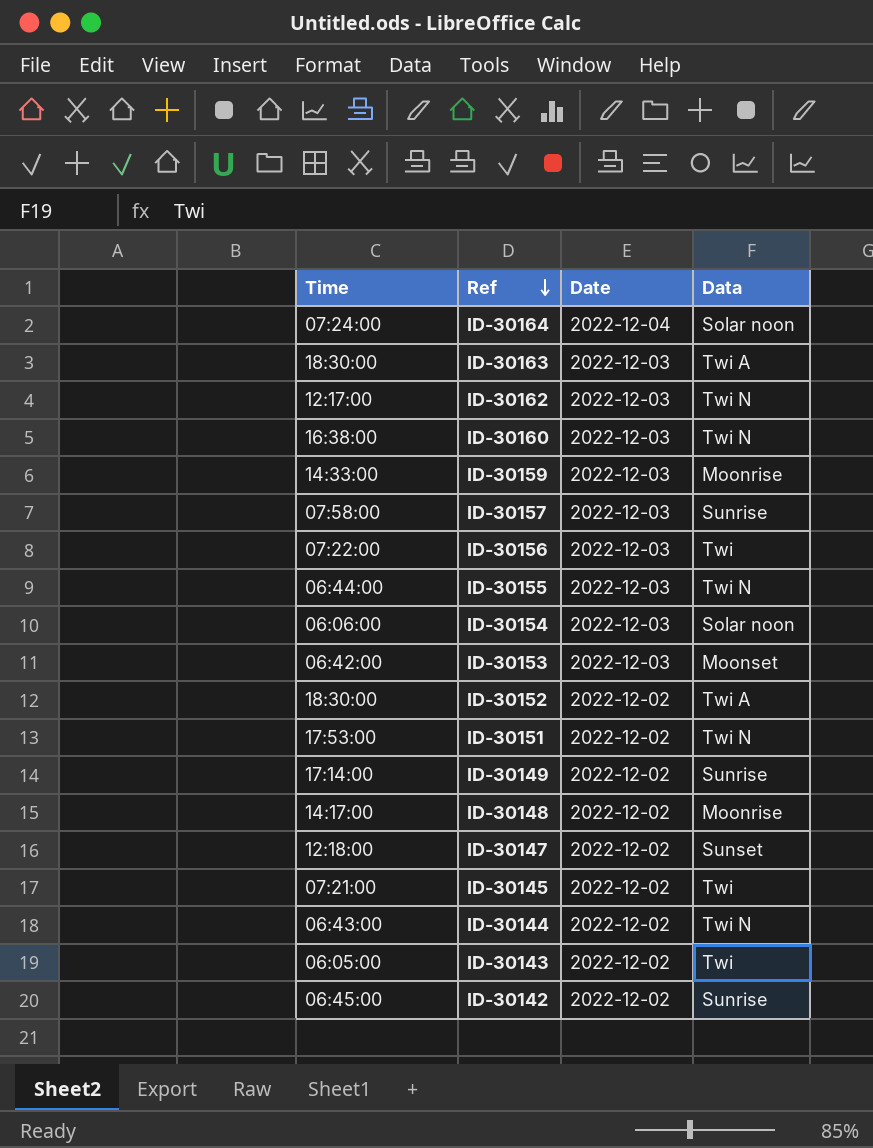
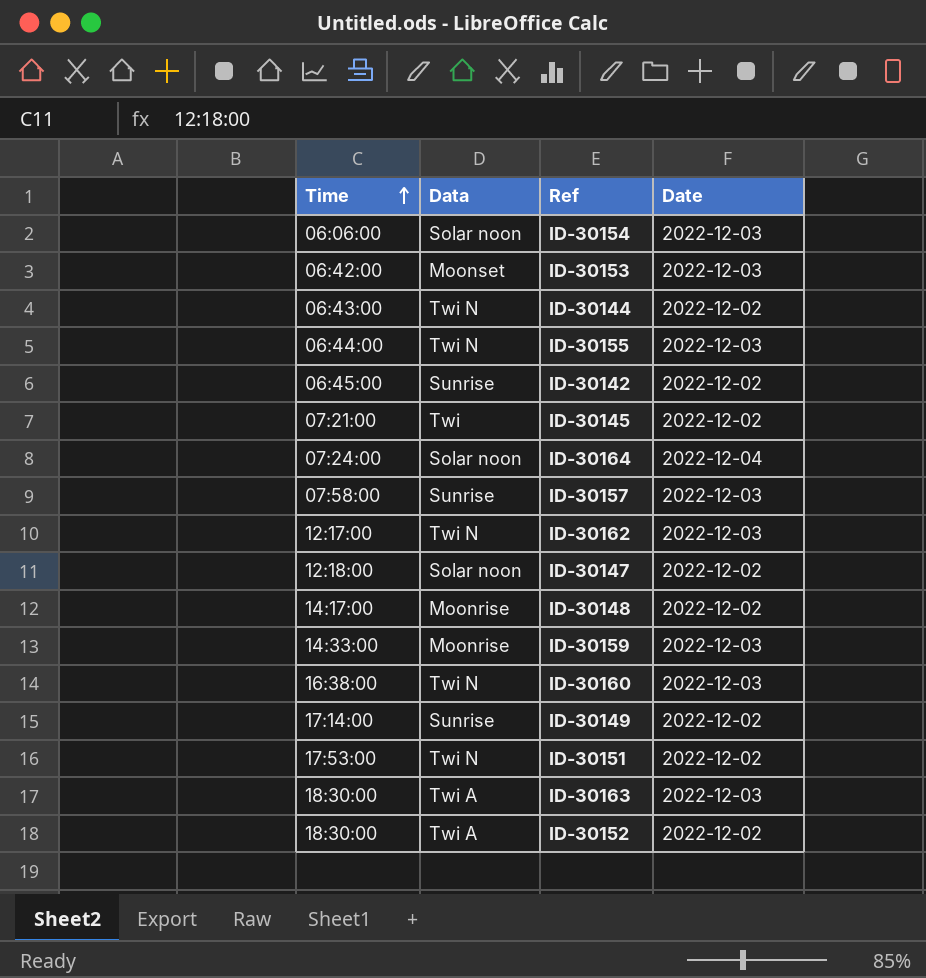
row order: Ref descending -> Time ascending
column Data | position: 4 -> 2
row ID-30156: 07:22:00 | 2022-12-03 | Twi -> none
row ID-30143: 06:05:00 | 2022-12-02 | Twi -> none
ID-30147 | Data: Sunset -> Solar noon

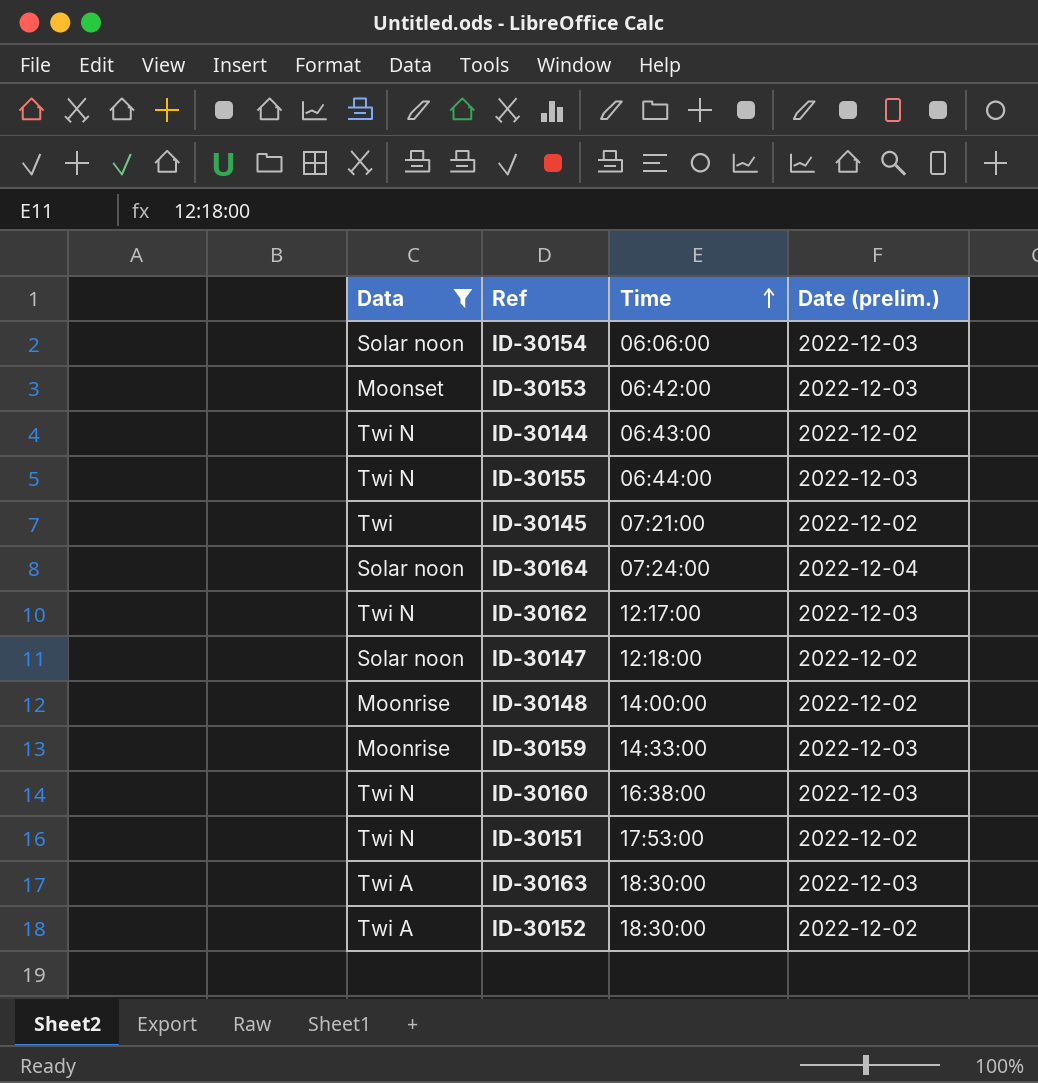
filter: none -> Data != Sunrise
column Time | position: 1 -> 3
column name: Date -> Date (prelim.)
ID-30148 | Time: 14:17:00 -> 14:00:00

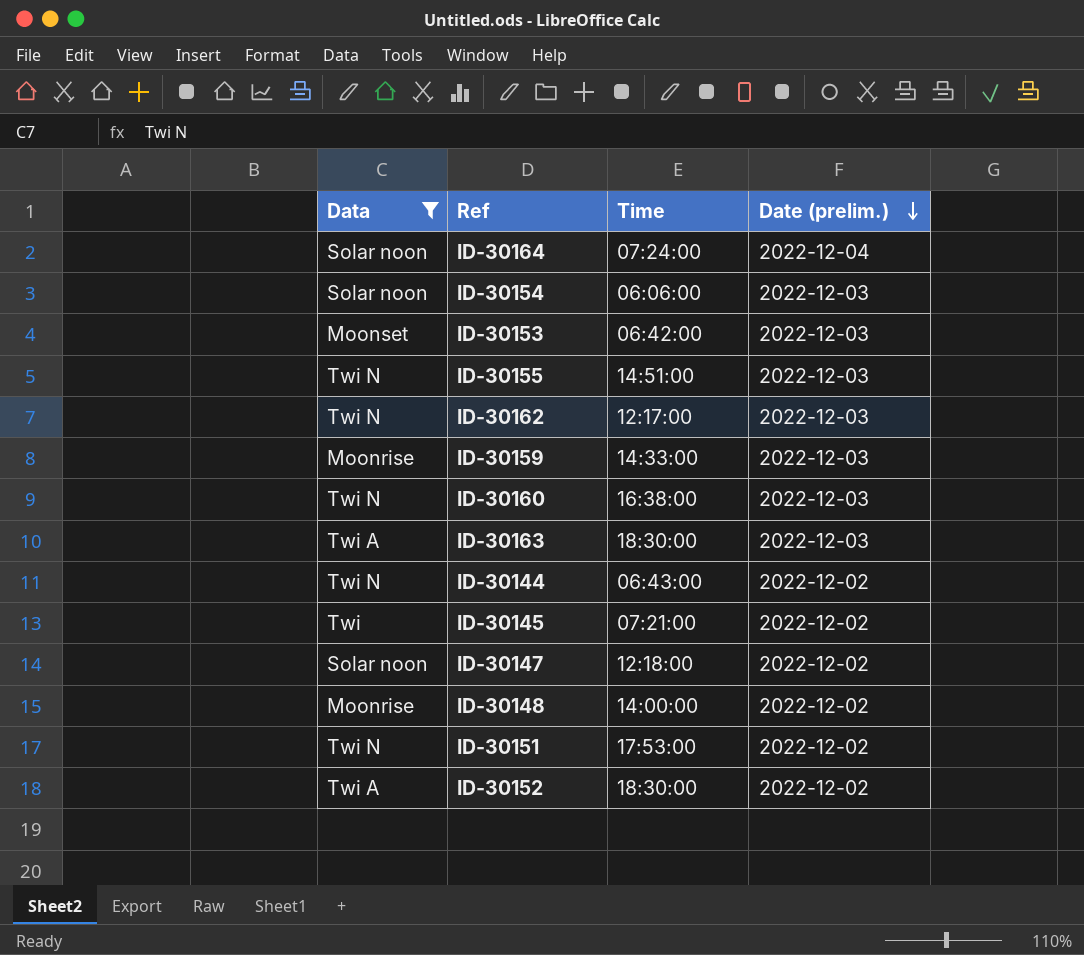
row order: Time ascending -> Date (prelim.) descending
ID-30155 | Time: 06:44:00 -> 14:51:00

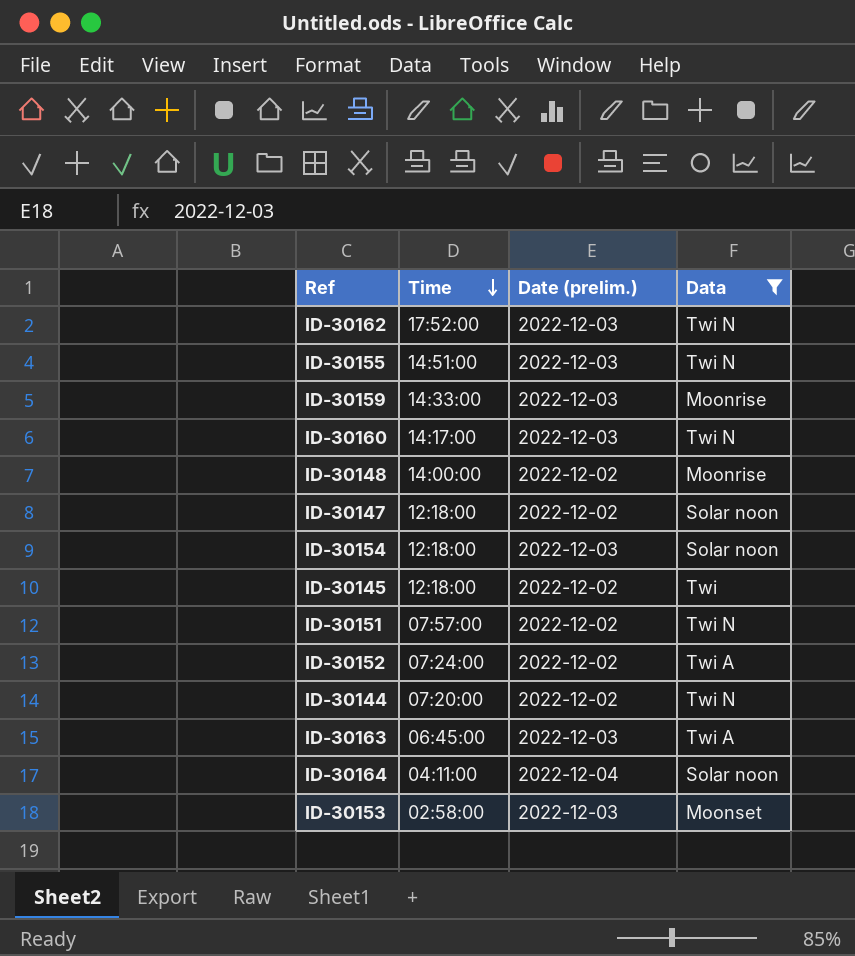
row order: Date (prelim.) descending -> Time descending
column Data | position: 1 -> 4
ID-30162 | Time: 12:17:00 -> 17:52:00
ID-30160 | Time: 16:38:00 -> 14:17:00
ID-30154 | Time: 06:06:00 -> 12:18:00
ID-30145 | Time: 07:21:00 -> 12:18:00
ID-30151 | Time: 17:53:00 -> 07:57:00
ID-30152 | Time: 18:30:00 -> 07:24:00
ID-30144 | Time: 06:43:00 -> 07:20:00
ID-30163 | Time: 18:30:00 -> 06:45:00
ID-30164 | Time: 07:24:00 -> 04:11:00
ID-30153 | Time: 06:42:00 -> 02:58:00

